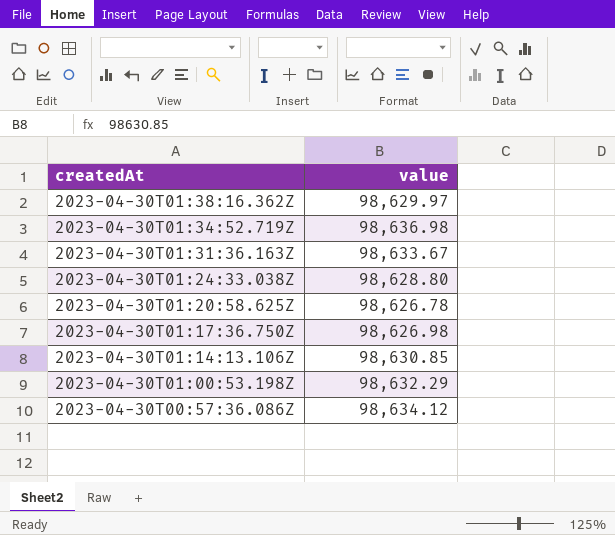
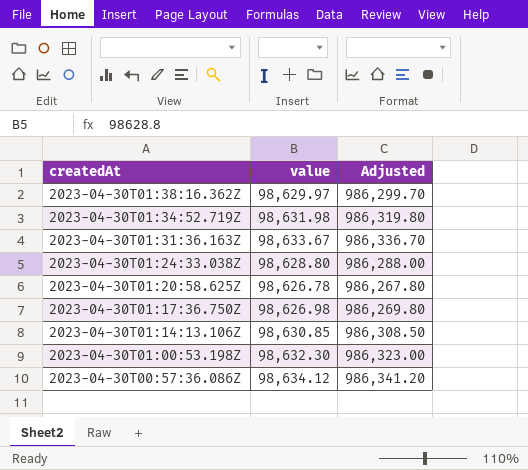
column Adjusted | formula: none -> [value] * 10
2023-04-30T01:34:52.719Z | value: 98,636.98 -> 98,631.98
2023-04-30T01:00:53.198Z | value: 98,632.29 -> 98,632.30

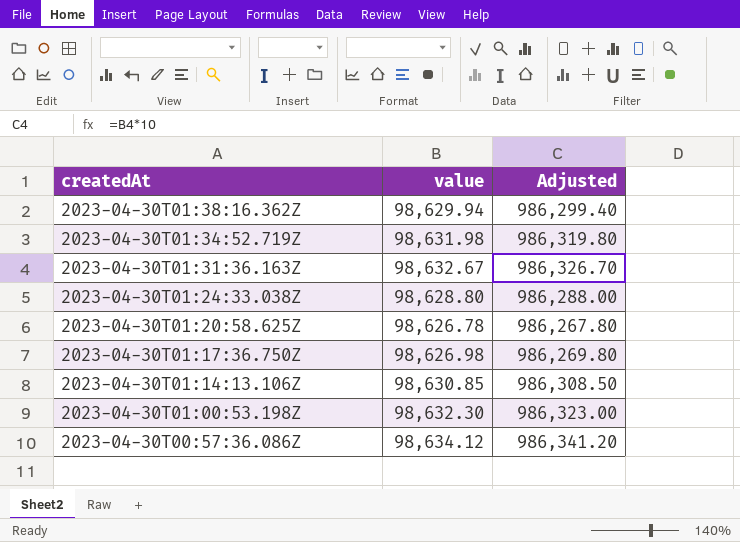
2023-04-30T01:38:16.362Z | value: 98,629.97 -> 98,629.94
2023-04-30T01:38:16.362Z | Adjusted: 986,299.70 -> 986,299.40
2023-04-30T01:31:36.163Z | value: 98,633.67 -> 98,632.67
2023-04-30T01:31:36.163Z | Adjusted: 986,336.70 -> 986,326.70

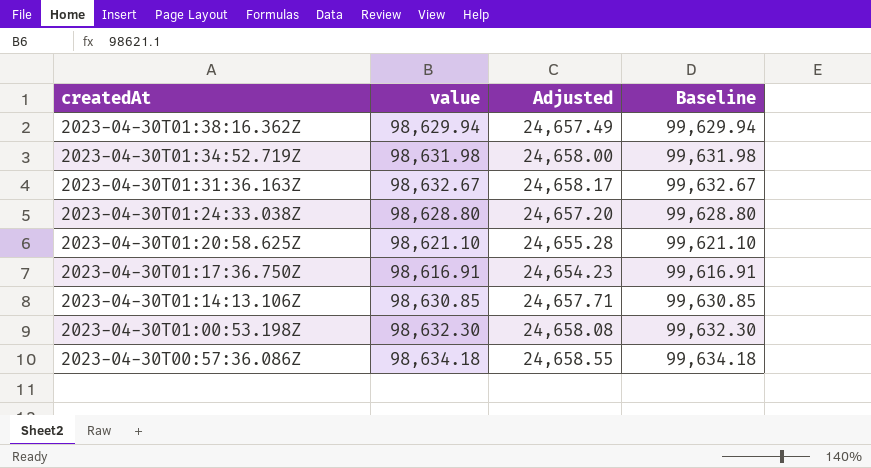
column Adjusted | formula: [value] * 10 -> [value] * 0.25
column Baseline | formula: none -> [value] + 1000
2023-04-30T01:20:58.625Z | value: 98,626.78 -> 98,621.10
2023-04-30T01:17:36.750Z | value: 98,626.98 -> 98,616.91
2023-04-30T00:57:36.086Z | value: 98,634.12 -> 98,634.18

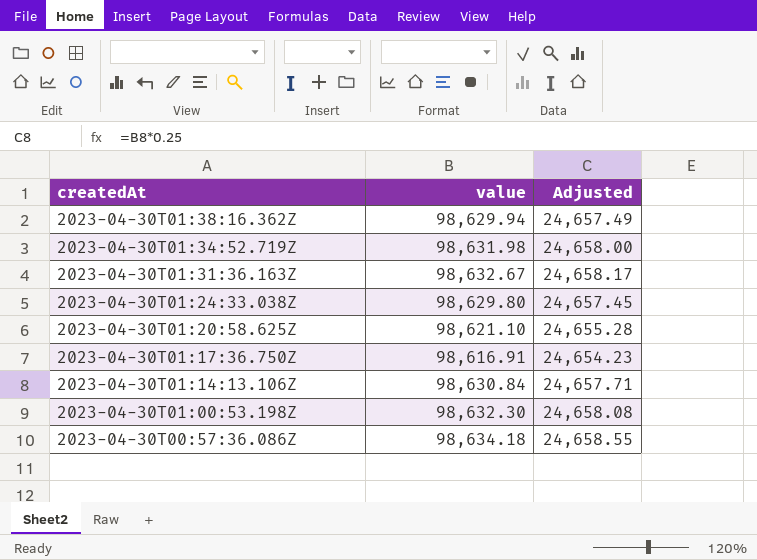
column Baseline | formula: [value] + 1000 -> none
2023-04-30T01:24:33.038Z | value: 98,628.80 -> 98,629.80
2023-04-30T01:24:33.038Z | Adjusted: 24,657.20 -> 24,657.45
2023-04-30T01:14:13.106Z | value: 98,630.85 -> 98,630.84

